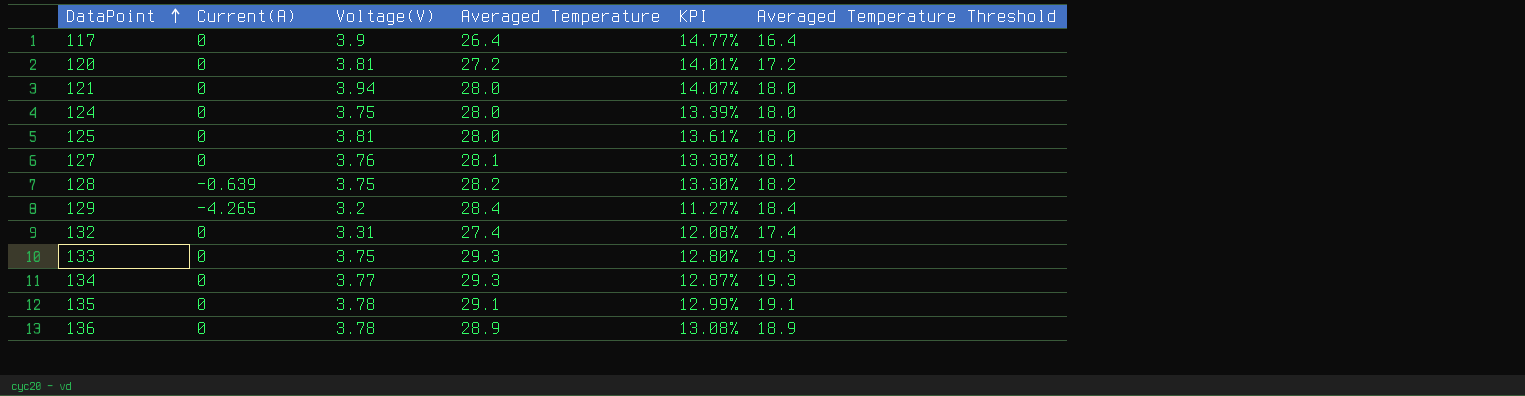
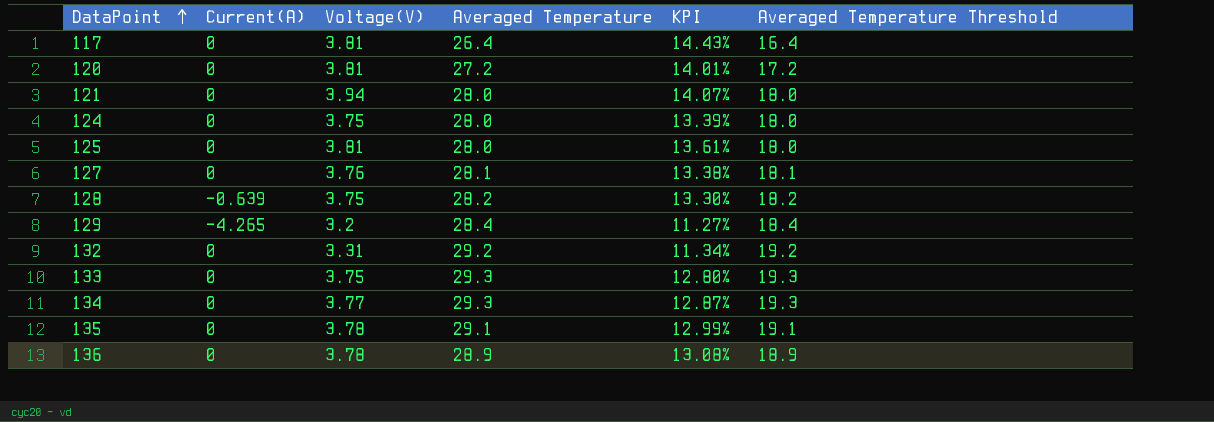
117 | Voltage(V): 3.9 -> 3.81
117 | KPI: 14.77% -> 14.43%
132 | Averaged Temperature: 27.4 -> 29.2
132 | KPI: 12.08% -> 11.34%
132 | Averaged Temperature Threshold: 17.4 -> 19.2

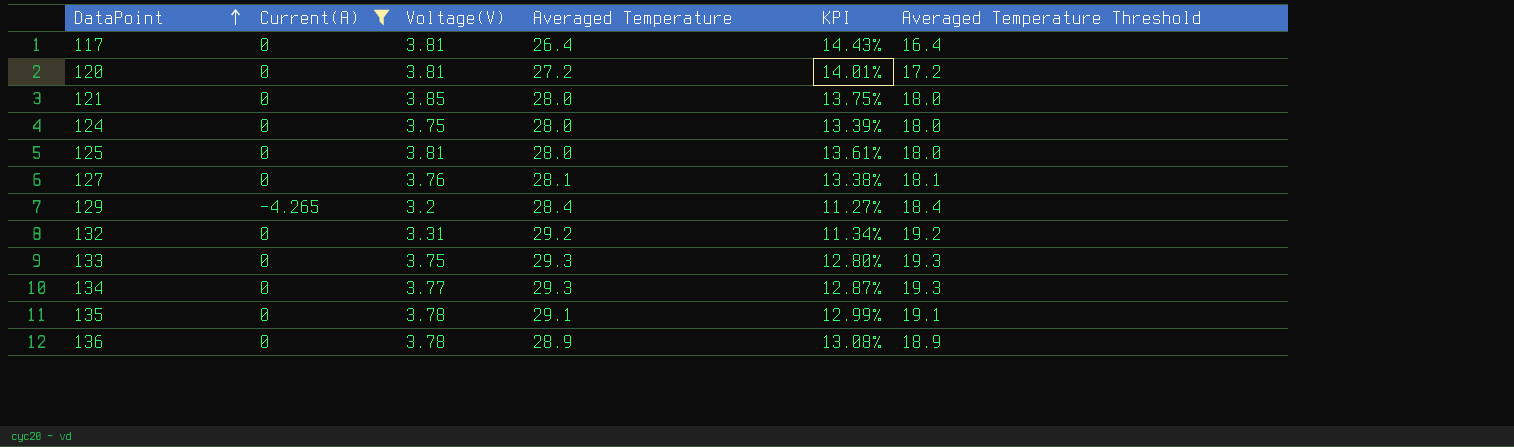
filter: none -> Current(A) != -0.639
121 | Voltage(V): 3.94 -> 3.85
121 | KPI: 14.07% -> 13.75%

